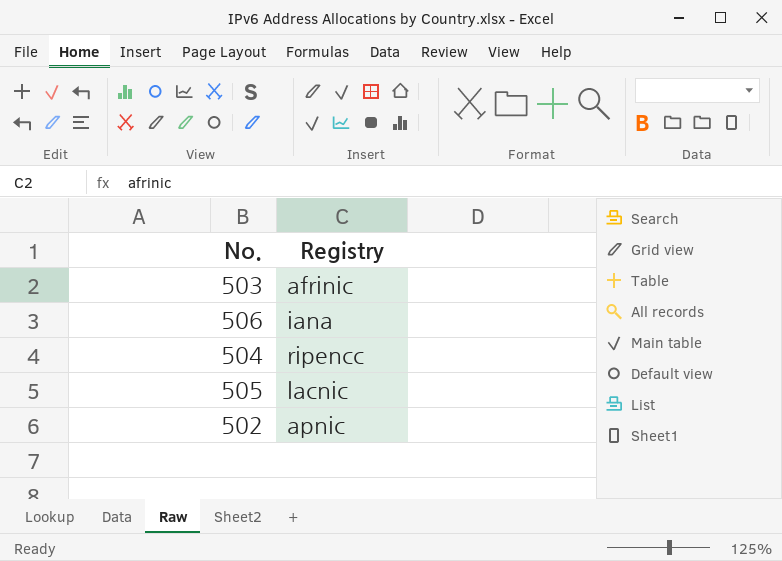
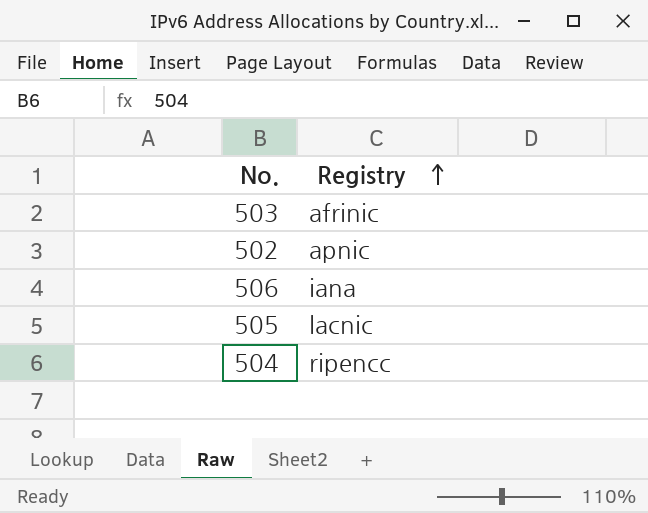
row order: none -> Registry ascending

